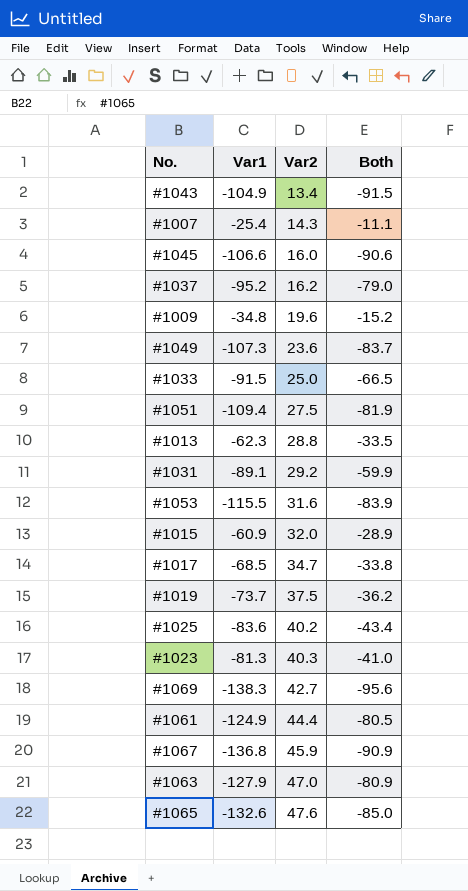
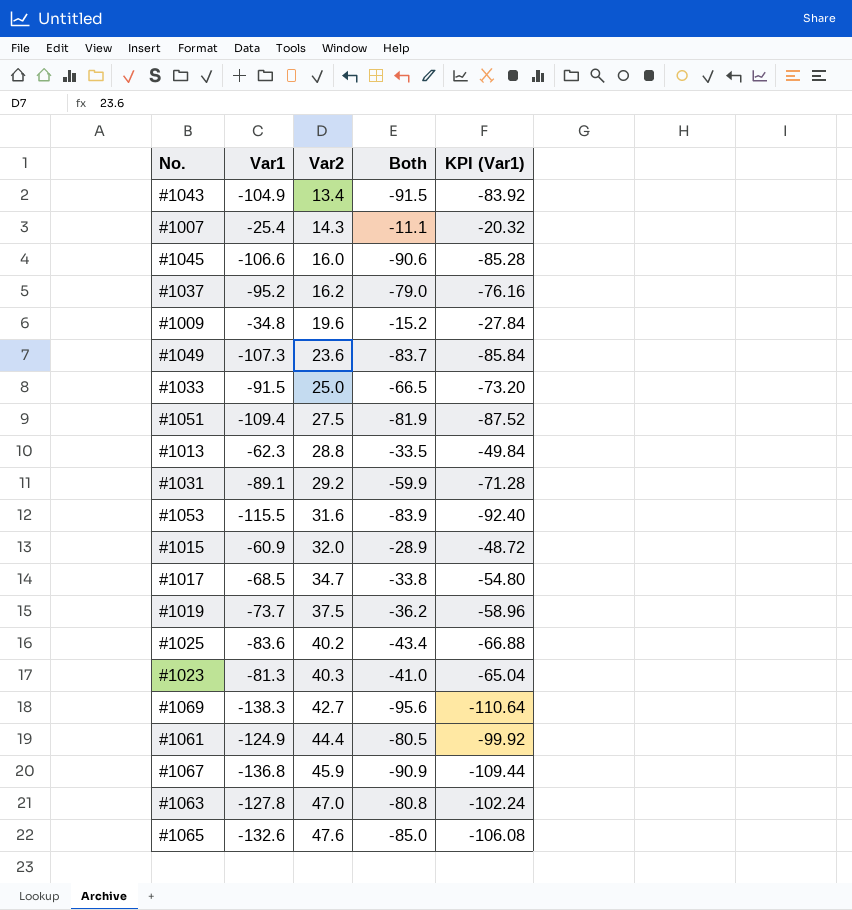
column KPI (Var1) | formula: none -> [Var1] * 0.8
#1063 | Var1: -127.9 -> -127.8
#1063 | Both: -80.9 -> -80.8

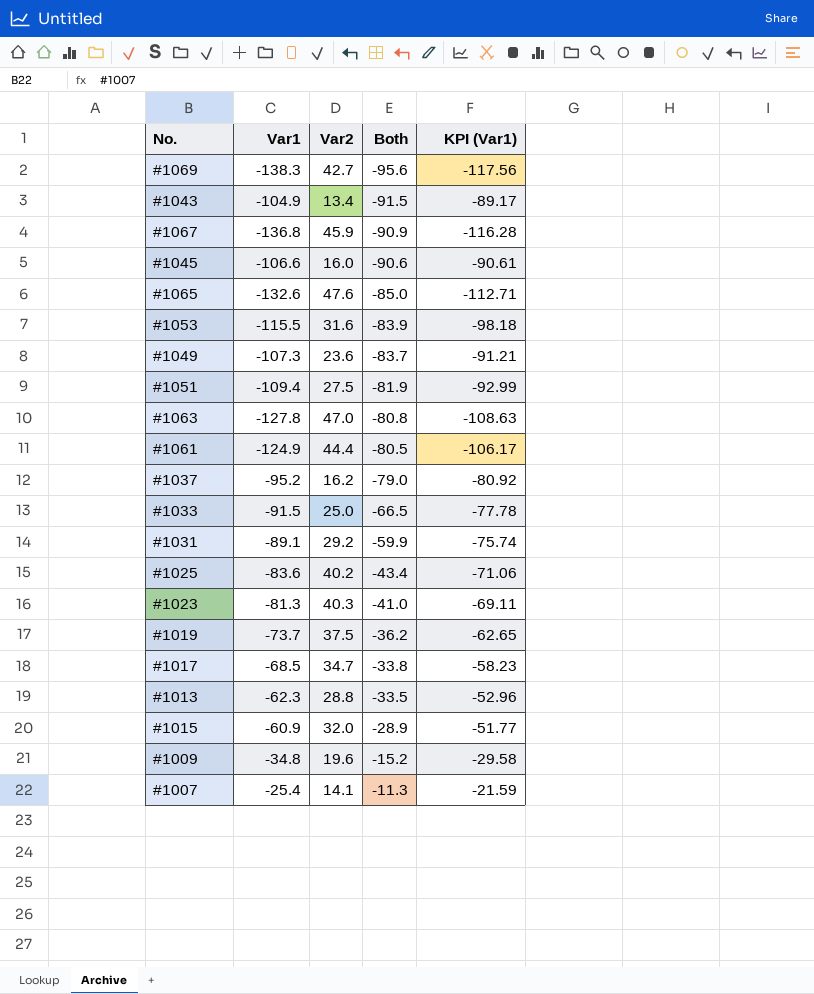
row order: Var2 ascending -> Both ascending
column KPI (Var1) | formula: [Var1] * 0.8 -> [Var1] * 0.85
#1007 | Var2: 14.3 -> 14.1
#1007 | Both: -11.1 -> -11.3

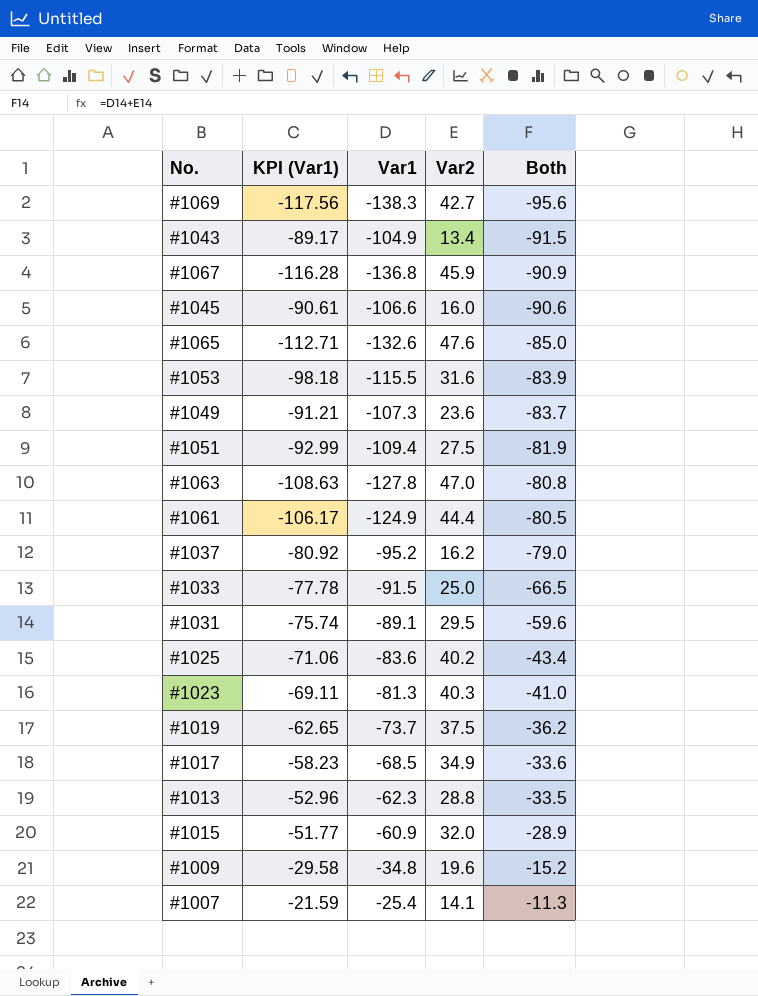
column KPI (Var1) | position: 5 -> 2
#1031 | Var2: 29.2 -> 29.5
#1031 | Both: -59.9 -> -59.6
#1017 | Var2: 34.7 -> 34.9
#1017 | Both: -33.8 -> -33.6

